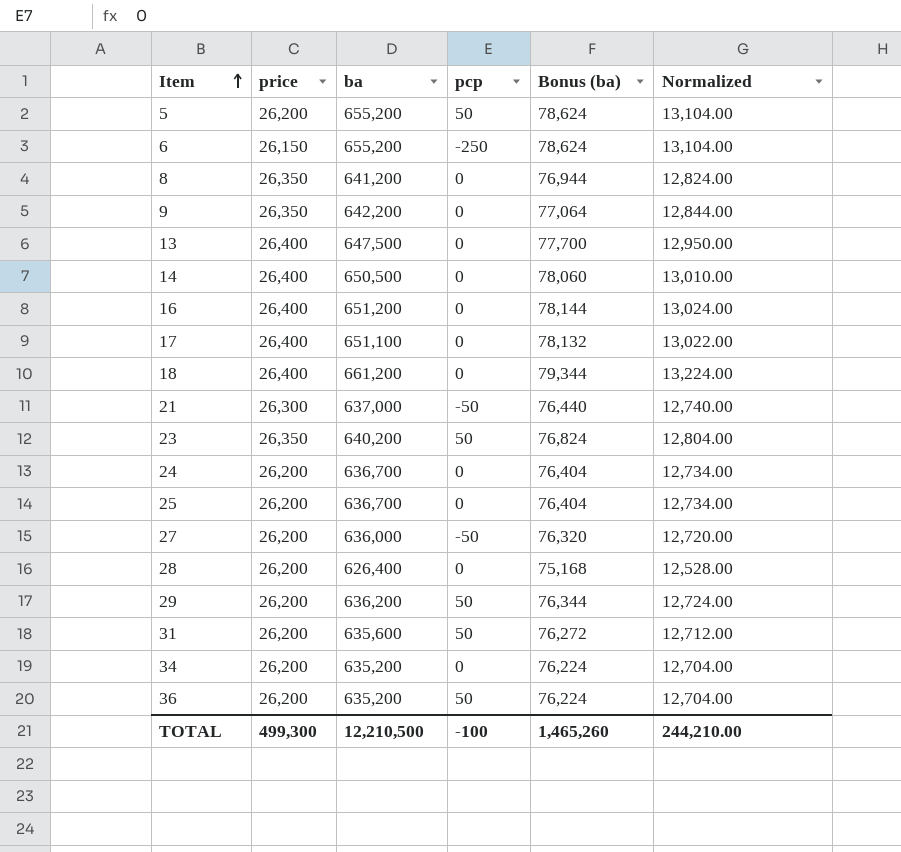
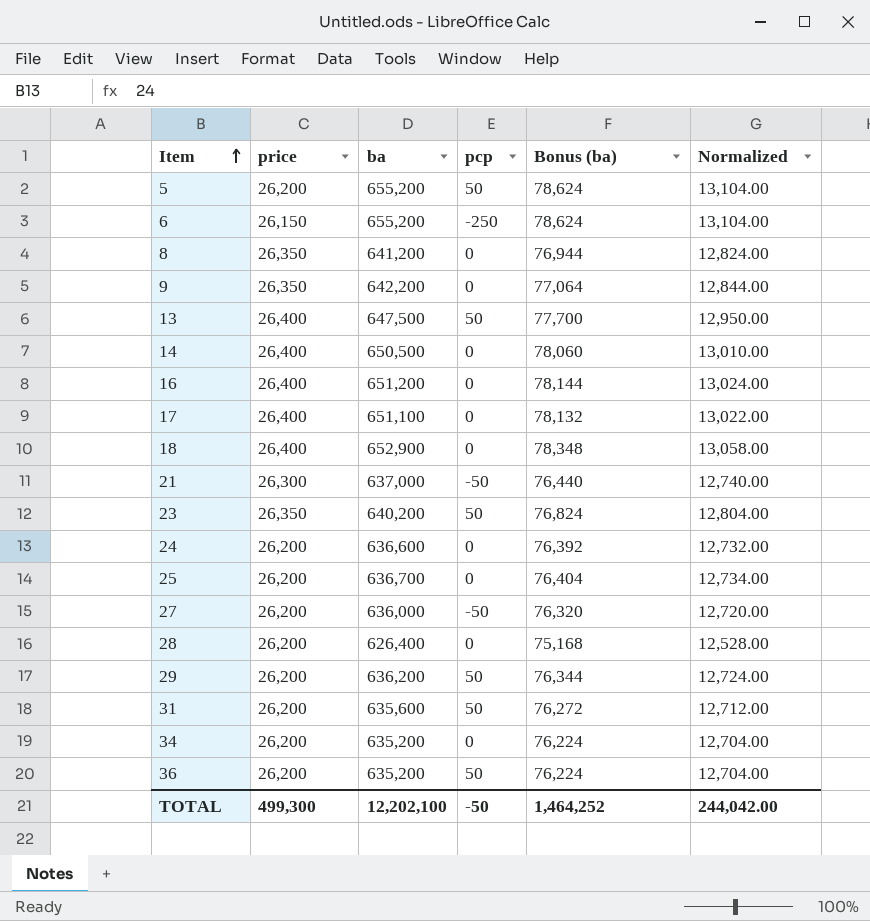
13 | pcp: 0 -> 50
18 | ba: 661,200 -> 652,900
18 | Bonus (ba): 79,344 -> 78,348
18 | Normalized: 13,224.00 -> 13,058.00
24 | ba: 636,700 -> 636,600
24 | Bonus (ba): 76,404 -> 76,392
24 | Normalized: 12,734.00 -> 12,732.00
TOTAL | ba: 12,210,500 -> 12,202,100
TOTAL | pcp: -100 -> -50
TOTAL | Bonus (ba): 1,465,260 -> 1,464,252
TOTAL | Normalized: 244,210.00 -> 244,042.00

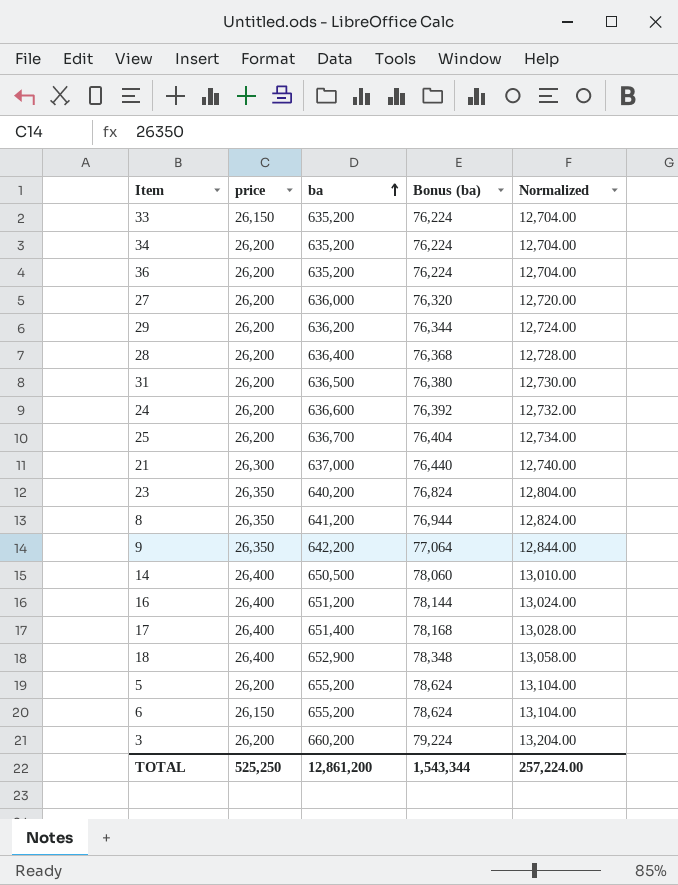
row order: Item ascending -> ba ascending
column pcp | position: 4 -> none
row 13: 26,400 | 647,500 | 50 | 77,700 | 12,950.00 -> none
row 33: none -> 26,150 | 635,200 | 76,224 | 12,704.00
28 | ba: 626,400 -> 636,400
28 | Bonus (ba): 75,168 -> 76,368
28 | Normalized: 12,528.00 -> 12,728.00
31 | ba: 635,600 -> 636,500
31 | Bonus (ba): 76,272 -> 76,380
31 | Normalized: 12,712.00 -> 12,730.00
17 | ba: 651,100 -> 651,400
17 | Bonus (ba): 78,132 -> 78,168
17 | Normalized: 13,022.00 -> 13,028.00
row 3: none -> 26,200 | 660,200 | 79,224 | 13,204.00
TOTAL | price: 499,300 -> 525,250
TOTAL | ba: 12,202,100 -> 12,861,200
TOTAL | Bonus (ba): 1,464,252 -> 1,543,344
TOTAL | Normalized: 244,042.00 -> 257,224.00

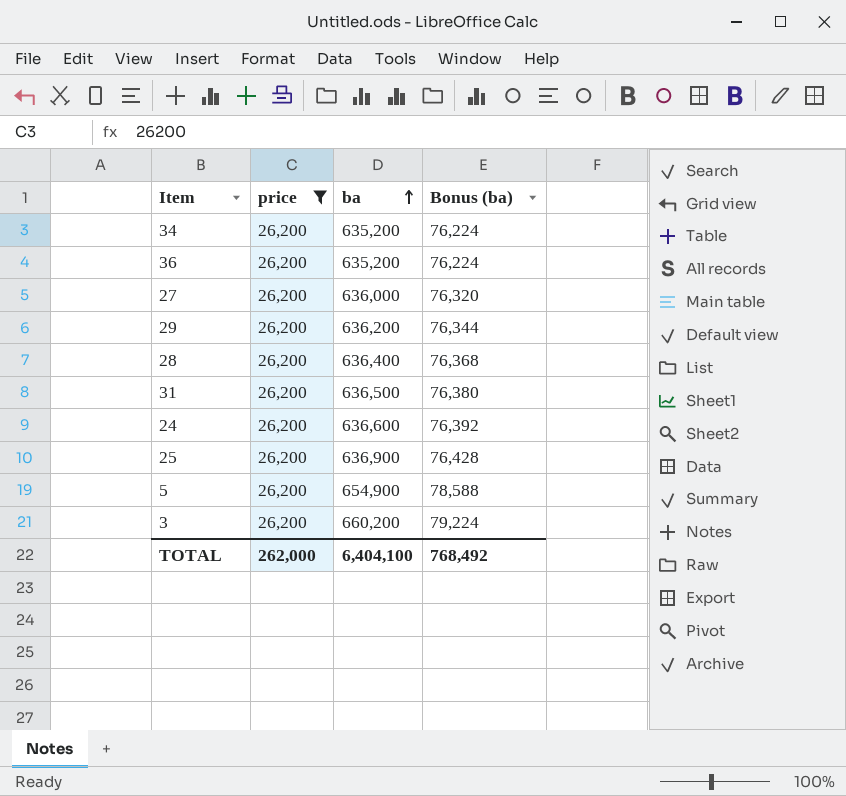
filter: none -> price = 26,200
column Normalized | formula: [ba] * 0.02 -> none
25 | ba: 636,700 -> 636,900
25 | Bonus (ba): 76,404 -> 76,428
5 | ba: 655,200 -> 654,900
5 | Bonus (ba): 78,624 -> 78,588
TOTAL | price: 525,250 -> 262,000
TOTAL | ba: 12,861,200 -> 6,404,100
TOTAL | Bonus (ba): 1,543,344 -> 768,492

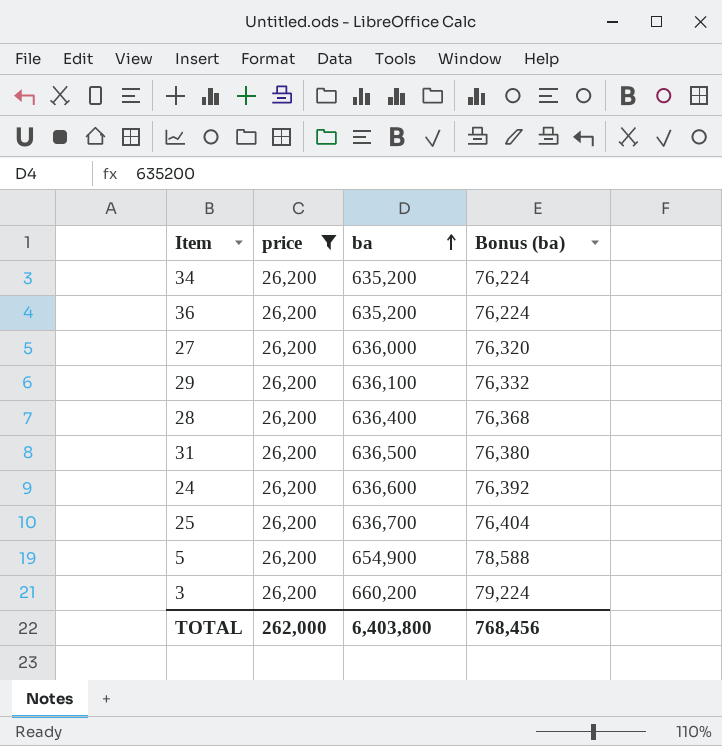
29 | ba: 636,200 -> 636,100
29 | Bonus (ba): 76,344 -> 76,332
25 | ba: 636,900 -> 636,700
25 | Bonus (ba): 76,428 -> 76,404
TOTAL | ba: 6,404,100 -> 6,403,800
TOTAL | Bonus (ba): 768,492 -> 768,456

